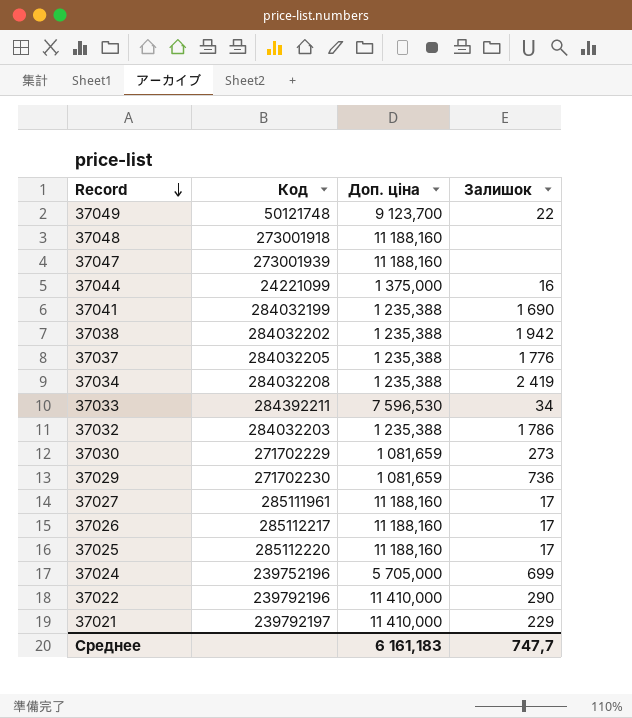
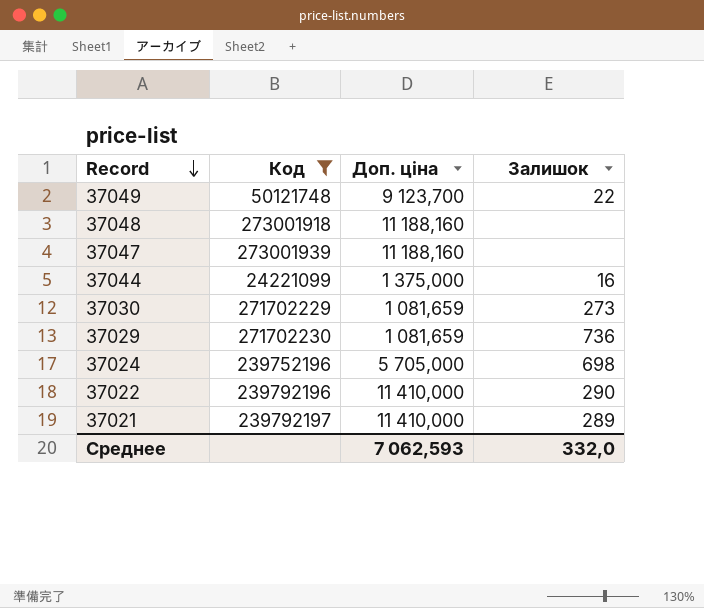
filter: none -> Код <= 273001939
37024 | Залишок: 699 -> 698
37021 | Залишок: 229 -> 289
Среднее | Доп. ціна: 6 161,183 -> 7 062,593
Среднее | Залишок: 747,7 -> 332,0

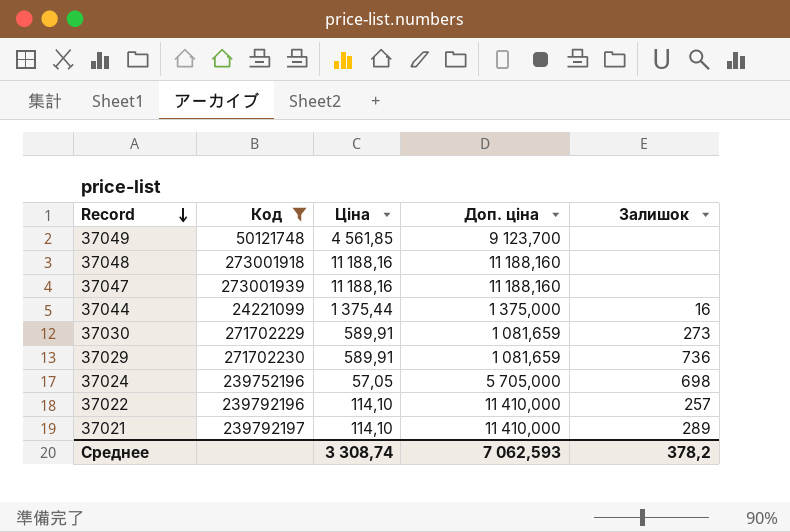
column Ціна | position: none -> 3
37049 | Залишок: 22 -> none
37022 | Залишок: 290 -> 257
Среднее | Залишок: 332,0 -> 378,2

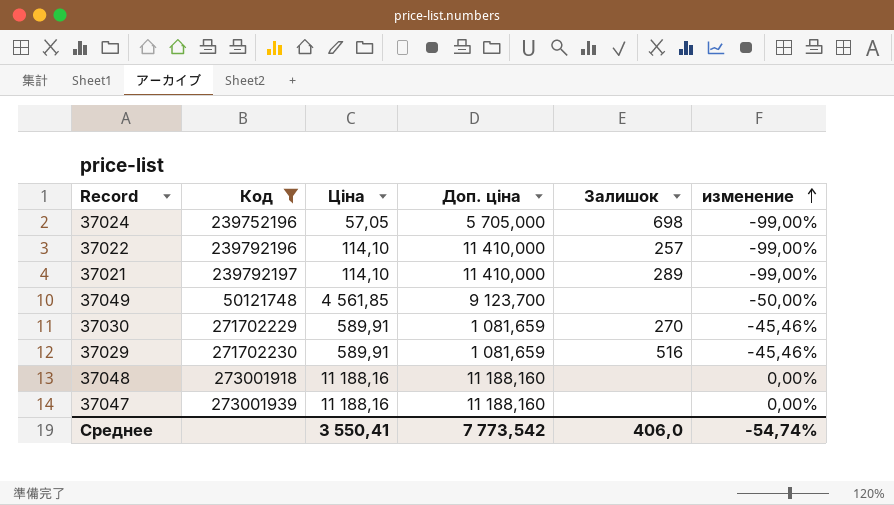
row order: Record descending -> изменение ascending
column изменение | formula: none -> ([Ціна] - [Доп. ціна]) / [Доп. ціна]
row 37044: 24221099 | 1 375,44 | 1 375,000 | 16 -> none
37030 | Залишок: 273 -> 270
37029 | Залишок: 736 -> 516
Среднее | Ціна: 3 308,74 -> 3 550,41
Среднее | Доп. ціна: 7 062,593 -> 7 773,542
Среднее | Залишок: 378,2 -> 406,0

